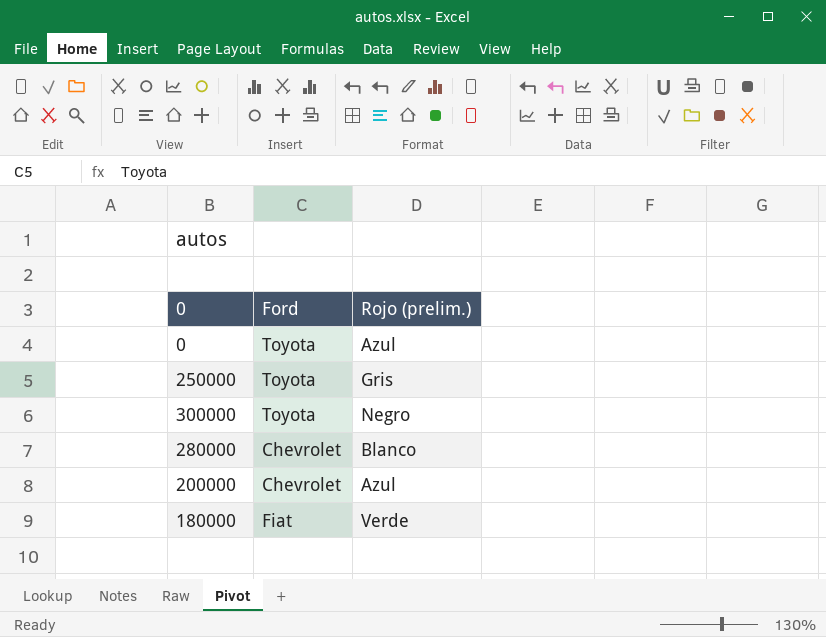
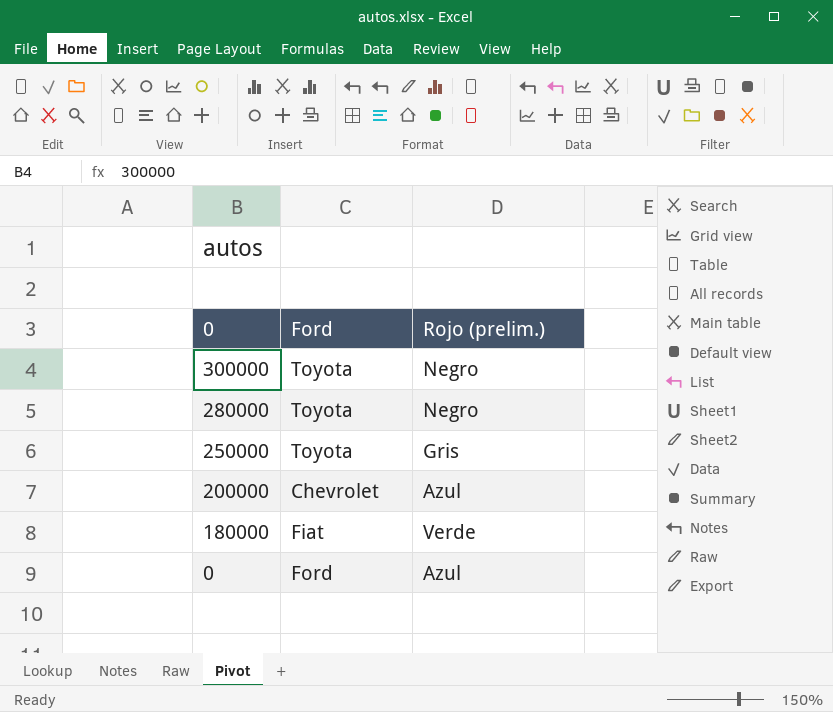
row order: none -> 0 descending
280000 | Ford: Chevrolet -> Toyota
280000 | Rojo (prelim.): Blanco -> Negro
0 | Ford: Toyota -> Ford

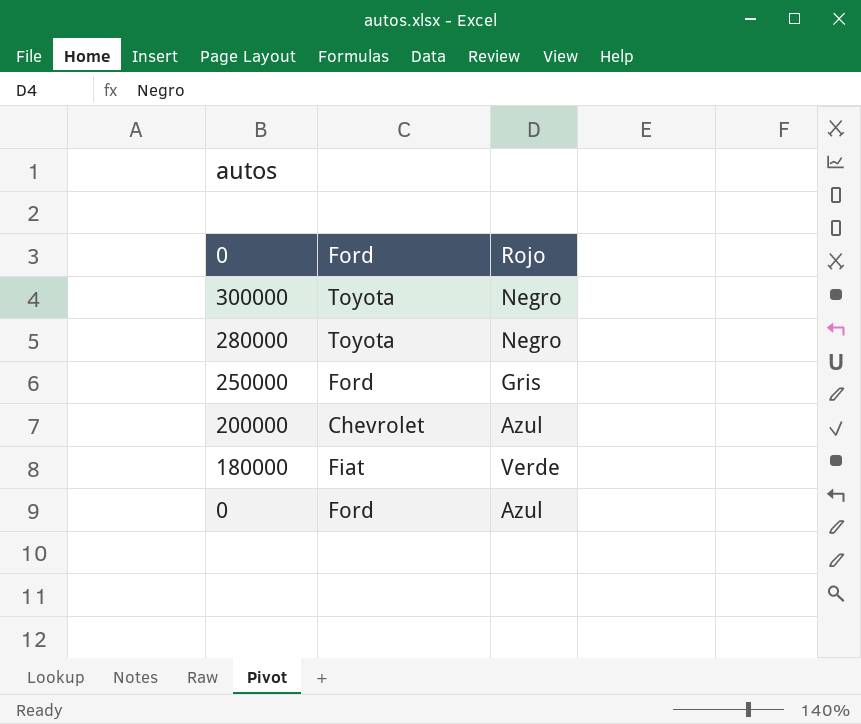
column name: Rojo (prelim.) -> Rojo
250000 | Ford: Toyota -> Ford

